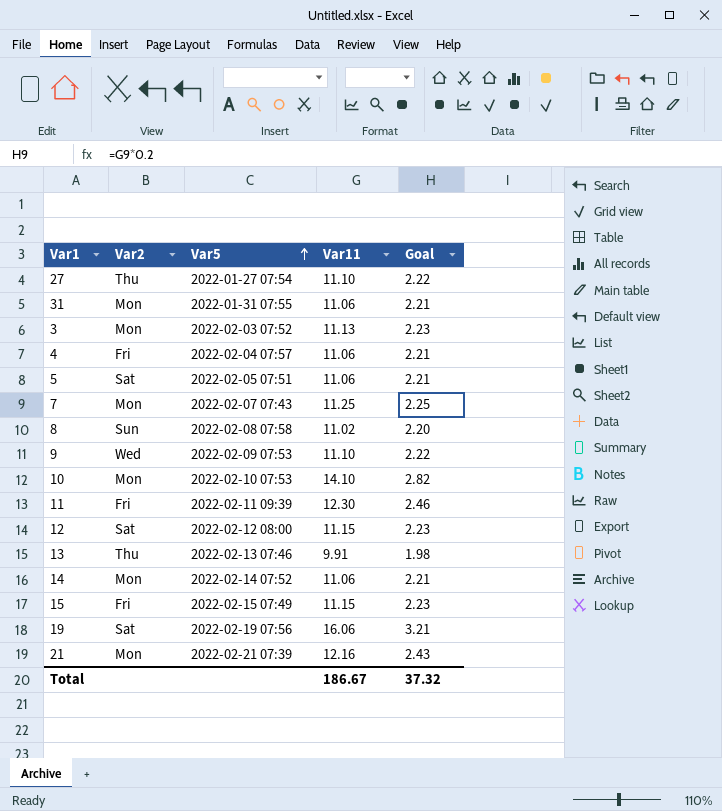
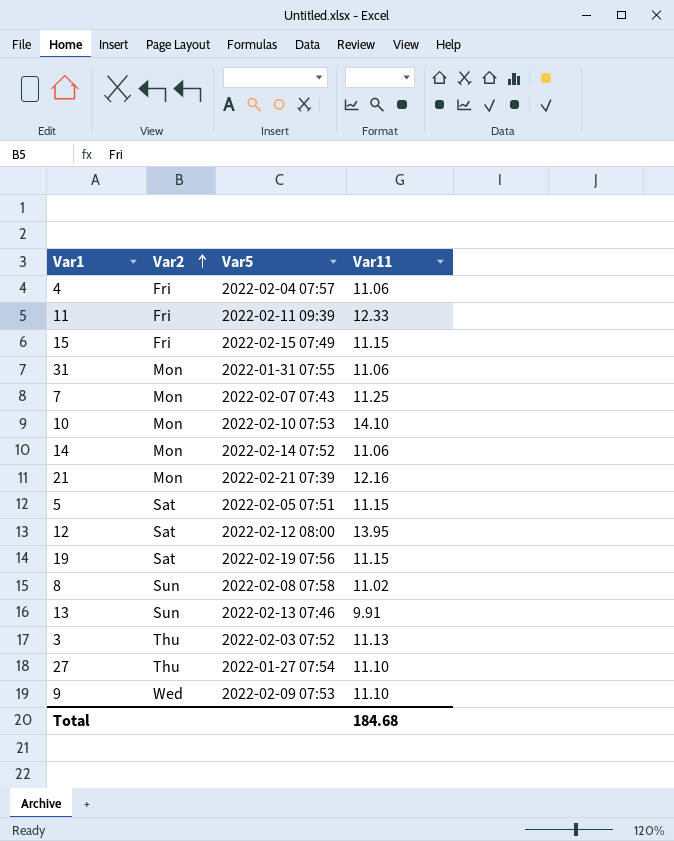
row order: Var5 ascending -> Var2 ascending
column Goal | formula: [Var11] * 0.2 -> none
11 | Var11: 12.30 -> 12.33
5 | Var11: 11.06 -> 11.15
12 | Var11: 11.15 -> 13.95
19 | Var11: 16.06 -> 11.15
13 | Var2: Thu -> Sun
3 | Var2: Mon -> Thu
Total | Var11: 186.67 -> 184.68

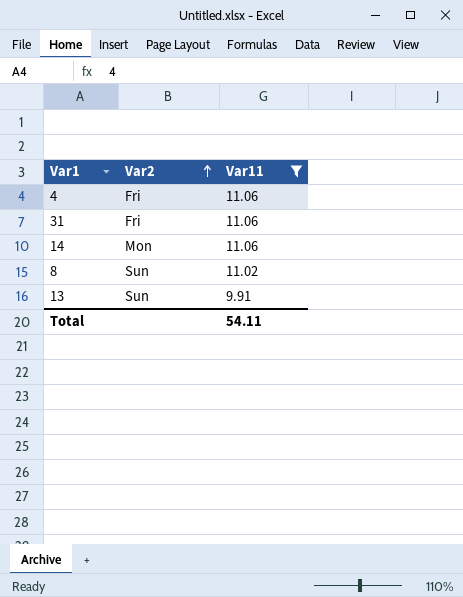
filter: none -> Var11 <= 11.06
column Var5 | position: 3 -> none
31 | Var2: Mon -> Fri
Total | Var11: 184.68 -> 54.11

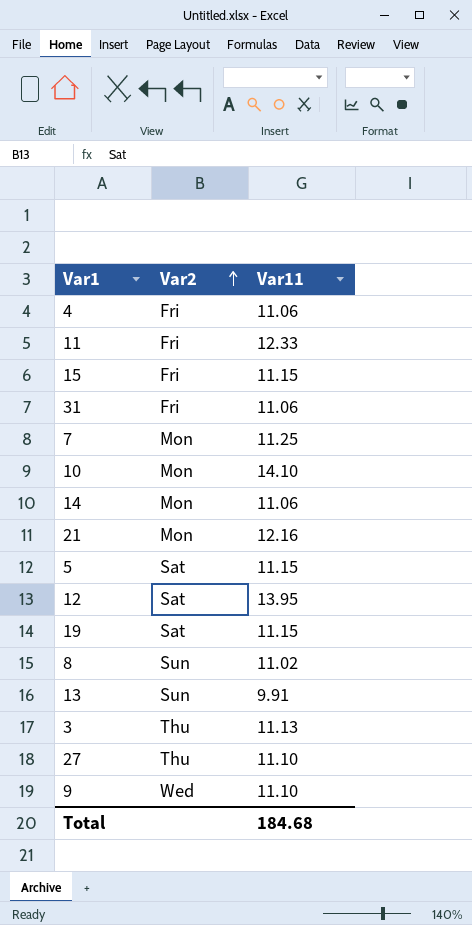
filter: Var11 <= 11.06 -> none
Total | Var11: 54.11 -> 184.68

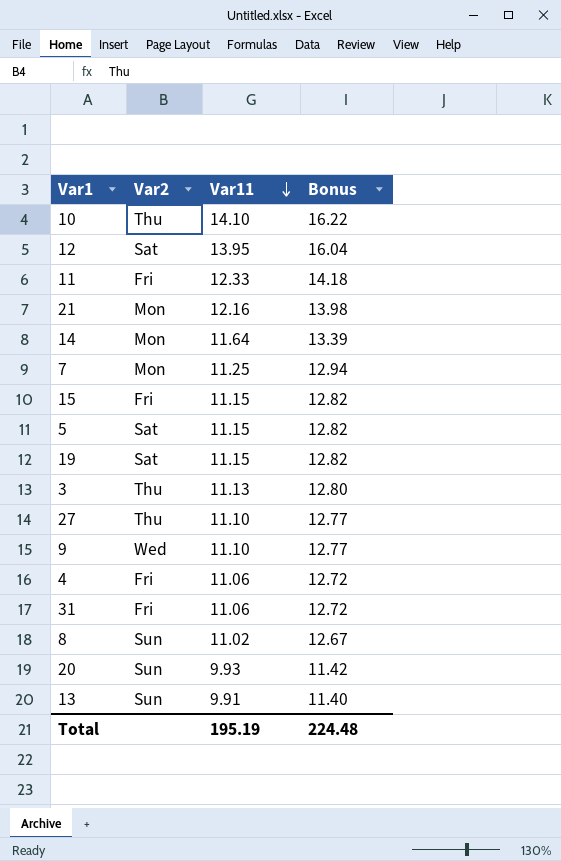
row order: Var2 ascending -> Var11 descending
column Bonus | formula: none -> [Var11] * 1.15
10 | Var2: Mon -> Thu
14 | Var11: 11.06 -> 11.64
row 20: none -> Sun | 9.93 | 11.42
Total | Var11: 184.68 -> 195.19

